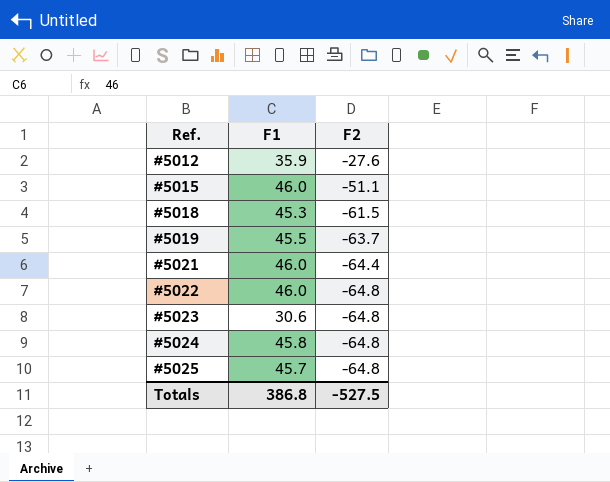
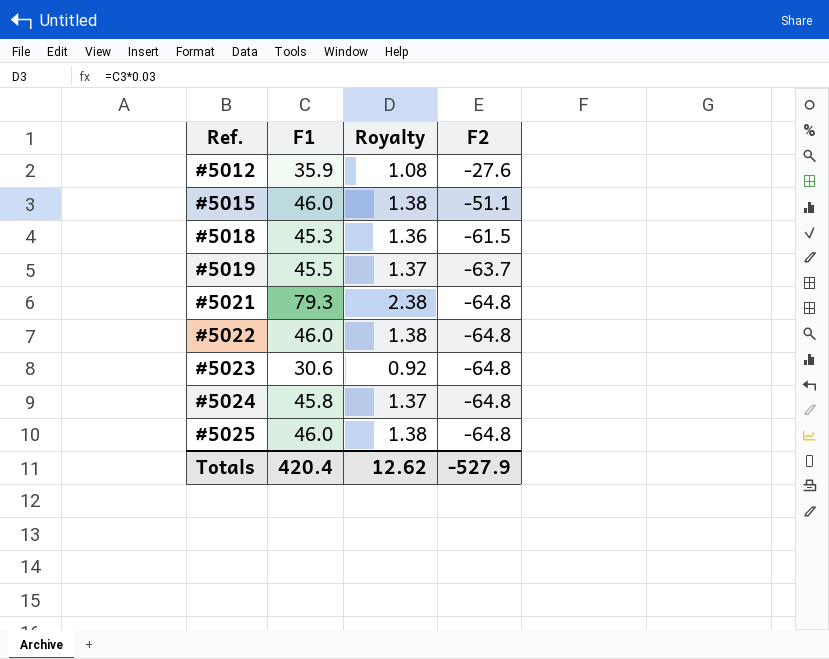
column Royalty | formula: none -> [F1] * 0.03
#5021 | F1: 46.0 -> 79.3
#5021 | F2: -64.4 -> -64.8
#5025 | F1: 45.7 -> 46.0
Totals | F1: 386.8 -> 420.4
Totals | F2: -527.5 -> -527.9

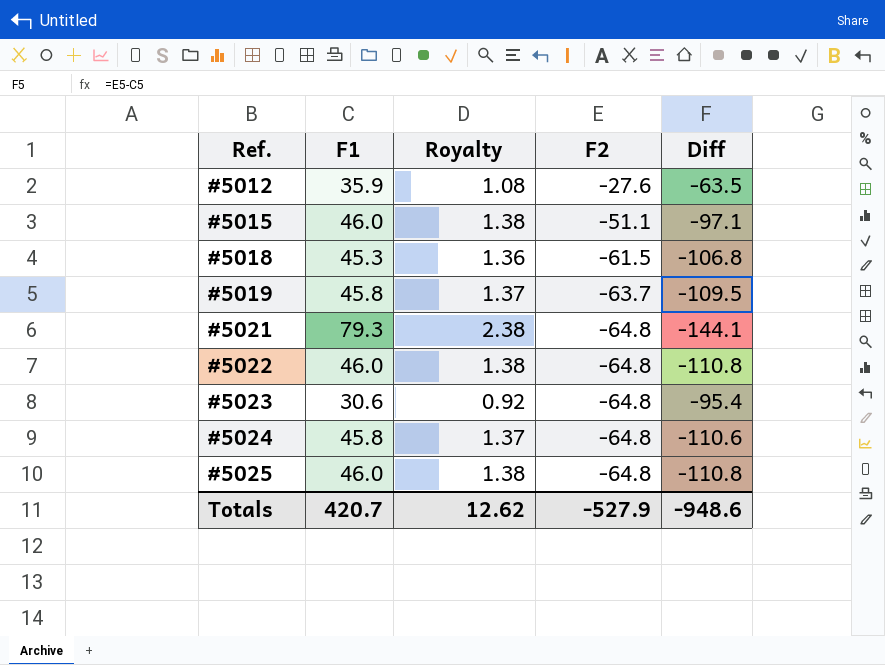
column Diff | formula: none -> [F2] - [F1]
#5019 | F1: 45.5 -> 45.8
Totals | F1: 420.4 -> 420.7

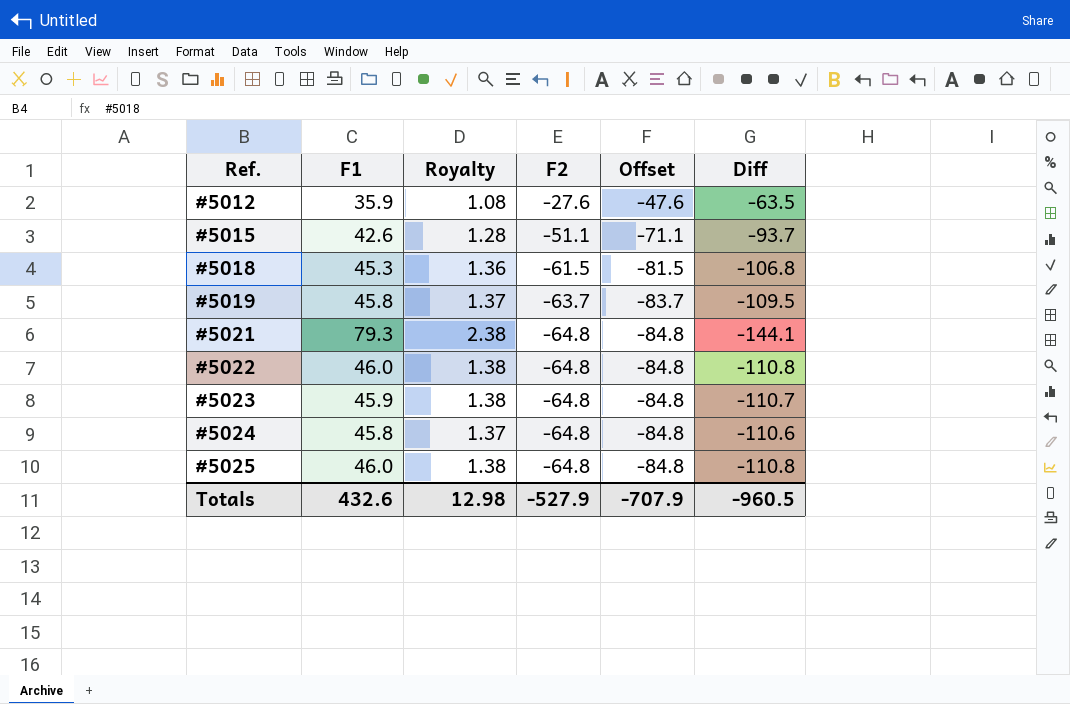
column Offset | formula: none -> [F2] - 20
#5015 | F1: 46.0 -> 42.6
#5015 | Royalty: 1.38 -> 1.28
#5015 | Diff: -97.1 -> -93.7
#5023 | F1: 30.6 -> 45.9
#5023 | Royalty: 0.92 -> 1.38
#5023 | Diff: -95.4 -> -110.7
Totals | F1: 420.7 -> 432.6
Totals | Royalty: 12.62 -> 12.98
Totals | Diff: -948.6 -> -960.5

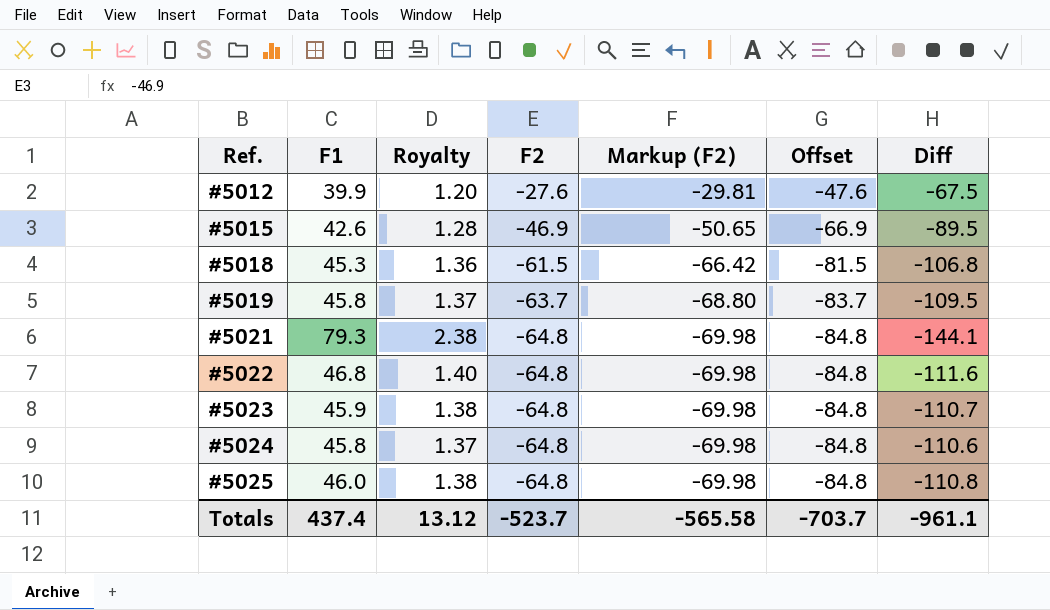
column Markup (F2) | formula: none -> [F2] * 1.08
#5012 | F1: 35.9 -> 39.9
#5012 | Royalty: 1.08 -> 1.20
#5012 | Diff: -63.5 -> -67.5
#5015 | F2: -51.1 -> -46.9
#5015 | Offset: -71.1 -> -66.9
#5015 | Diff: -93.7 -> -89.5
#5022 | F1: 46.0 -> 46.8
#5022 | Royalty: 1.38 -> 1.40
#5022 | Diff: -110.8 -> -111.6
Totals | F1: 432.6 -> 437.4
Totals | Royalty: 12.98 -> 13.12
Totals | F2: -527.9 -> -523.7
Totals | Offset: -707.9 -> -703.7
Totals | Diff: -960.5 -> -961.1

